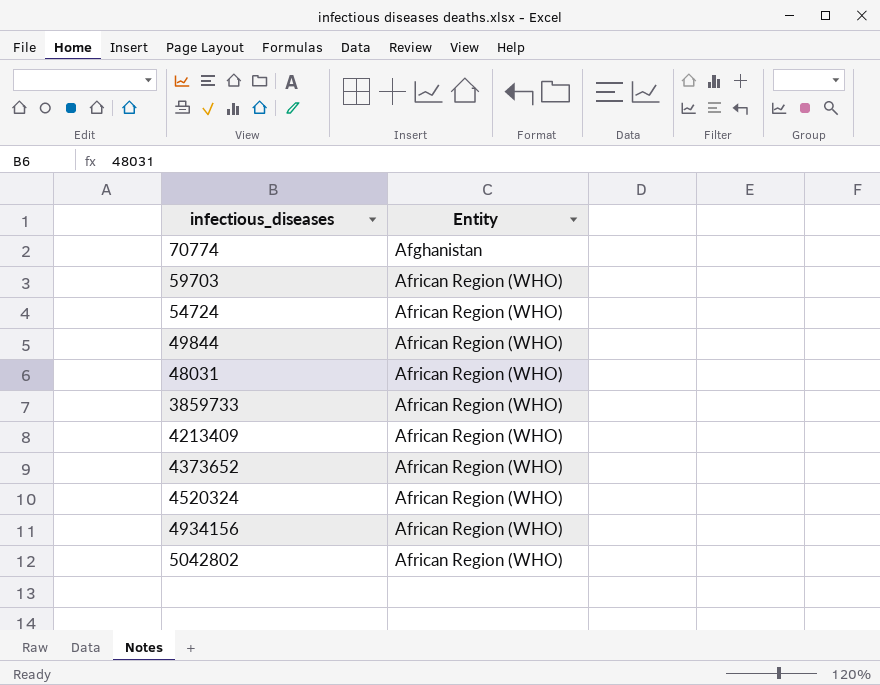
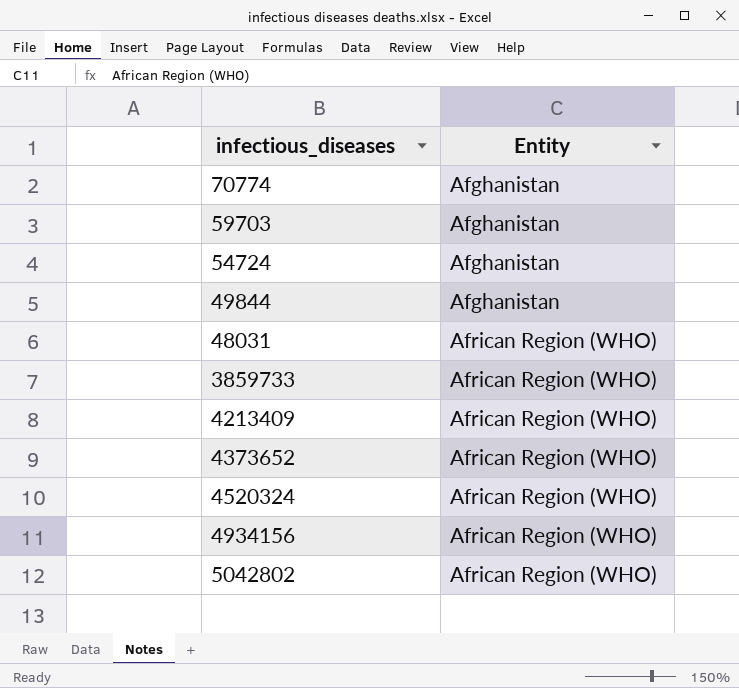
59703 | Entity: African Region (WHO) -> Afghanistan
54724 | Entity: African Region (WHO) -> Afghanistan
49844 | Entity: African Region (WHO) -> Afghanistan

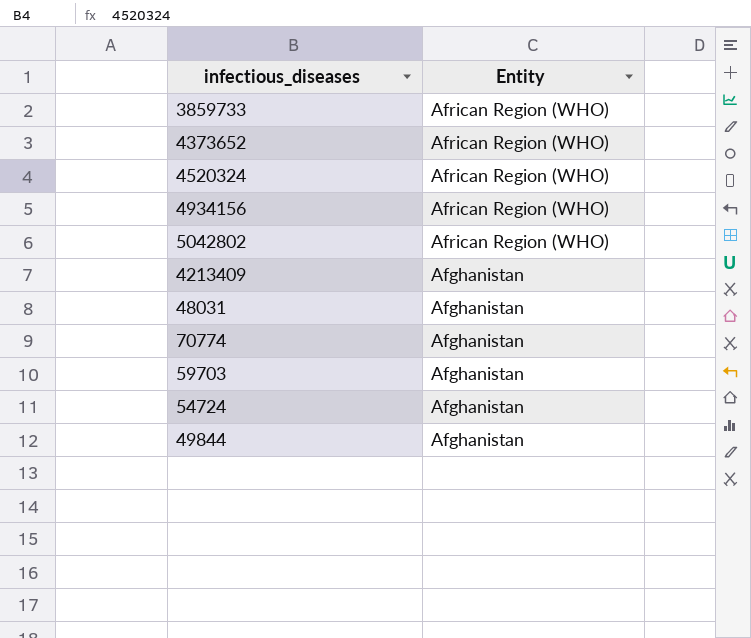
row order: Entity ascending -> Entity descending
4213409 | Entity: African Region (WHO) -> Afghanistan
48031 | Entity: African Region (WHO) -> Afghanistan

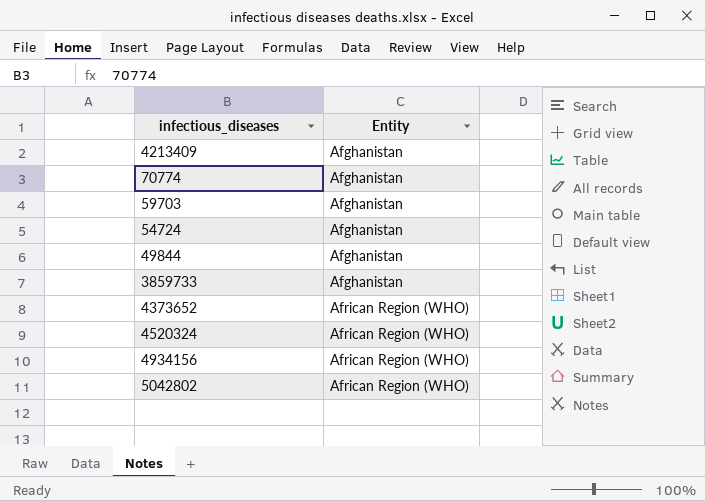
row order: Entity descending -> Entity ascending
row 48031: Afghanistan -> none
3859733 | Entity: African Region (WHO) -> Afghanistan

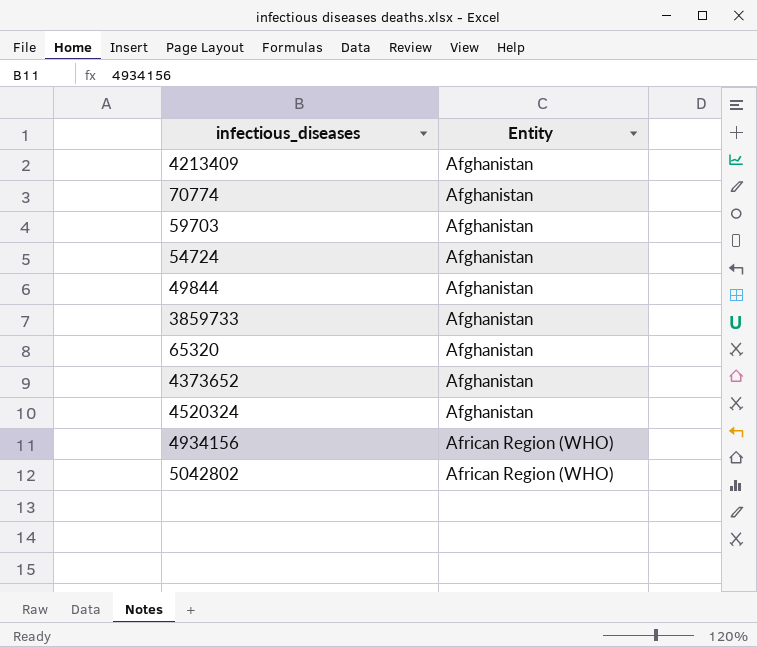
row 65320: none -> Afghanistan
4373652 | Entity: African Region (WHO) -> Afghanistan
4520324 | Entity: African Region (WHO) -> Afghanistan

